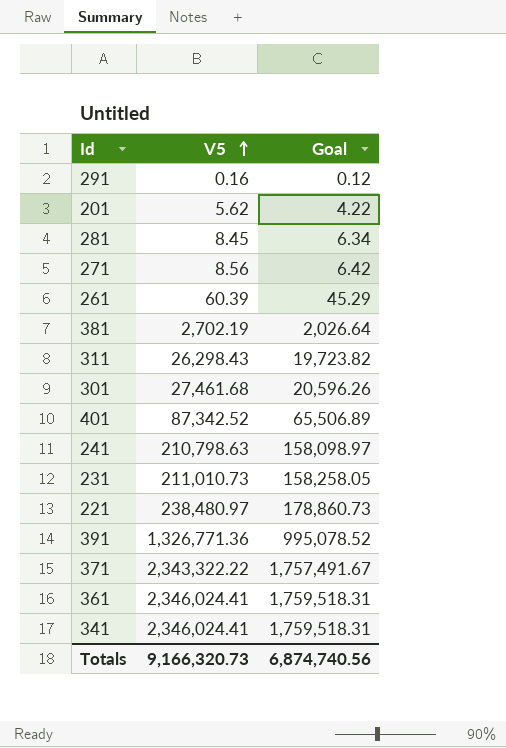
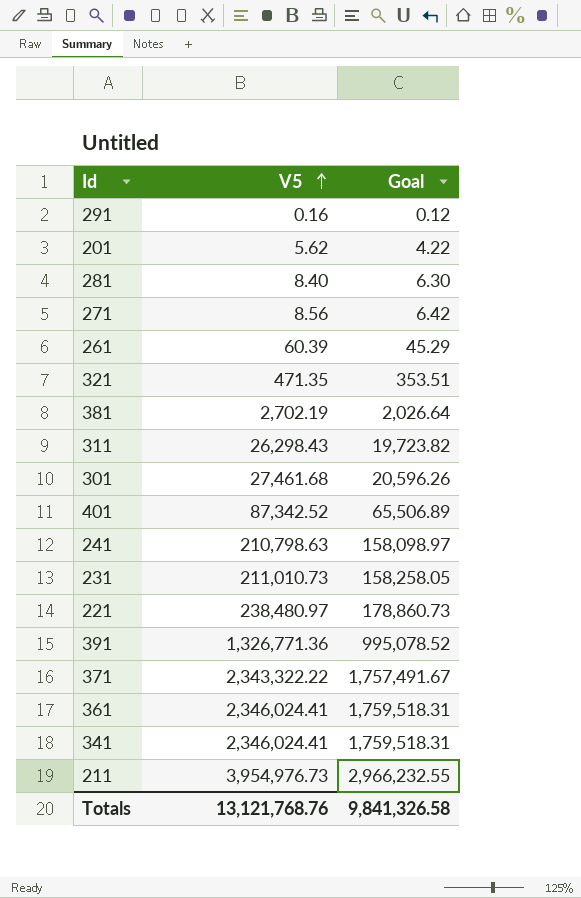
281 | V5: 8.45 -> 8.40
281 | Goal: 6.34 -> 6.30
row 321: none -> 471.35 | 353.51
row 211: none -> 3,954,976.73 | 2,966,232.55
Totals | V5: 9,166,320.73 -> 13,121,768.76
Totals | Goal: 6,874,740.56 -> 9,841,326.58

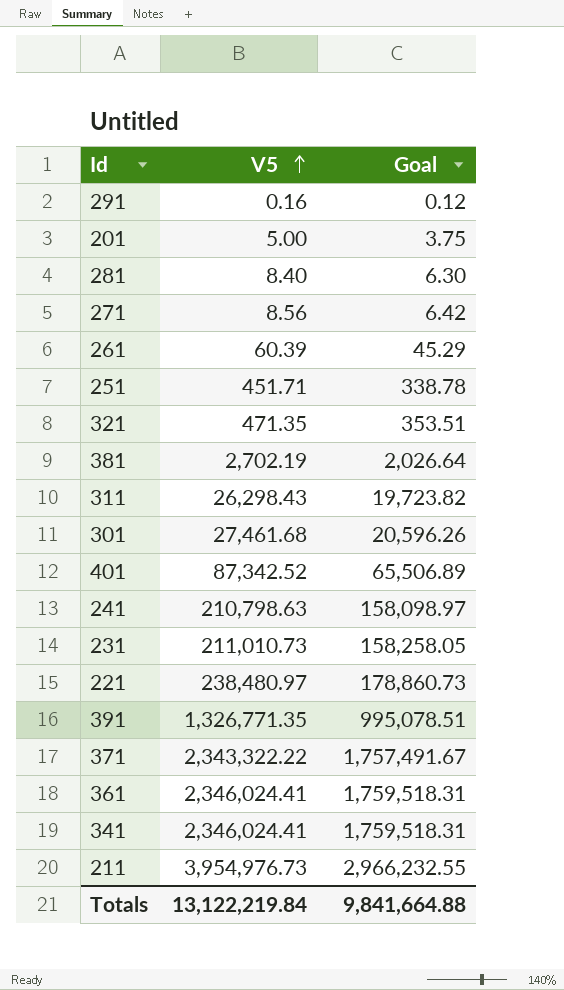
201 | V5: 5.62 -> 5.00
201 | Goal: 4.22 -> 3.75
row 251: none -> 451.71 | 338.78
391 | V5: 1,326,771.36 -> 1,326,771.35
391 | Goal: 995,078.52 -> 995,078.51
Totals | V5: 13,121,768.76 -> 13,122,219.84
Totals | Goal: 9,841,326.58 -> 9,841,664.88

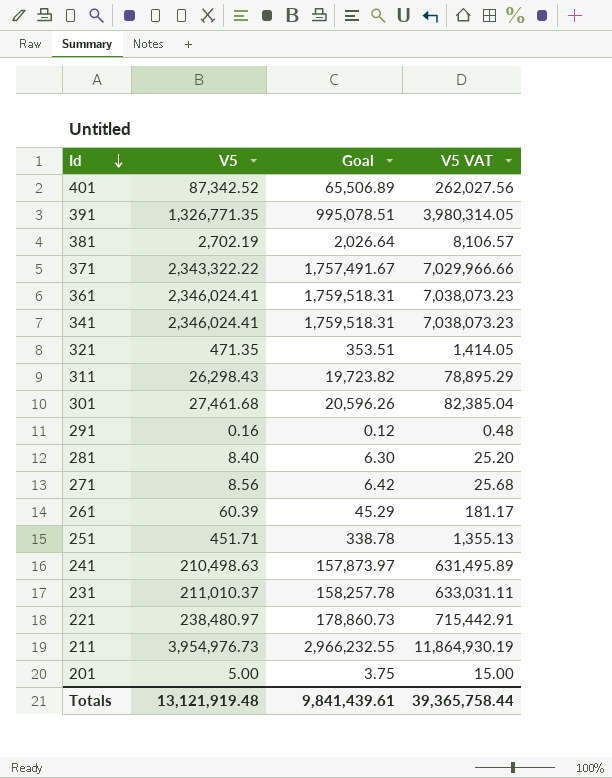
row order: V5 ascending -> Id descending
column V5 VAT | formula: none -> [V5] * 3
241 | V5: 210,798.63 -> 210,498.63
241 | Goal: 158,098.97 -> 157,873.97
231 | V5: 211,010.73 -> 211,010.37
231 | Goal: 158,258.05 -> 158,257.78
Totals | V5: 13,122,219.84 -> 13,121,919.48
Totals | Goal: 9,841,664.88 -> 9,841,439.61

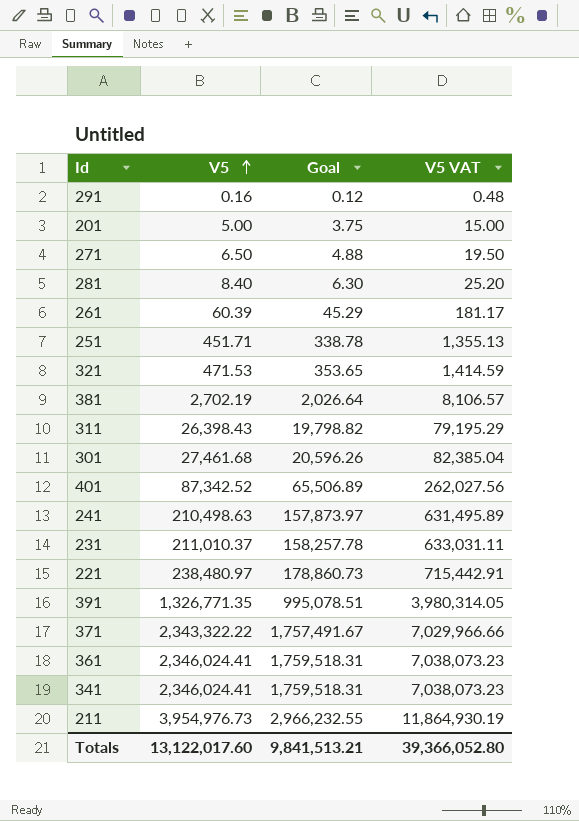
row order: Id descending -> V5 ascending
271 | V5: 8.56 -> 6.50
271 | Goal: 6.42 -> 4.88
271 | V5 VAT: 25.68 -> 19.50
321 | V5: 471.35 -> 471.53
321 | Goal: 353.51 -> 353.65
321 | V5 VAT: 1,414.05 -> 1,414.59
311 | V5: 26,298.43 -> 26,398.43
311 | Goal: 19,723.82 -> 19,798.82
311 | V5 VAT: 78,895.29 -> 79,195.29
Totals | V5: 13,121,919.48 -> 13,122,017.60
Totals | Goal: 9,841,439.61 -> 9,841,513.21
Totals | V5 VAT: 39,365,758.44 -> 39,366,052.80

